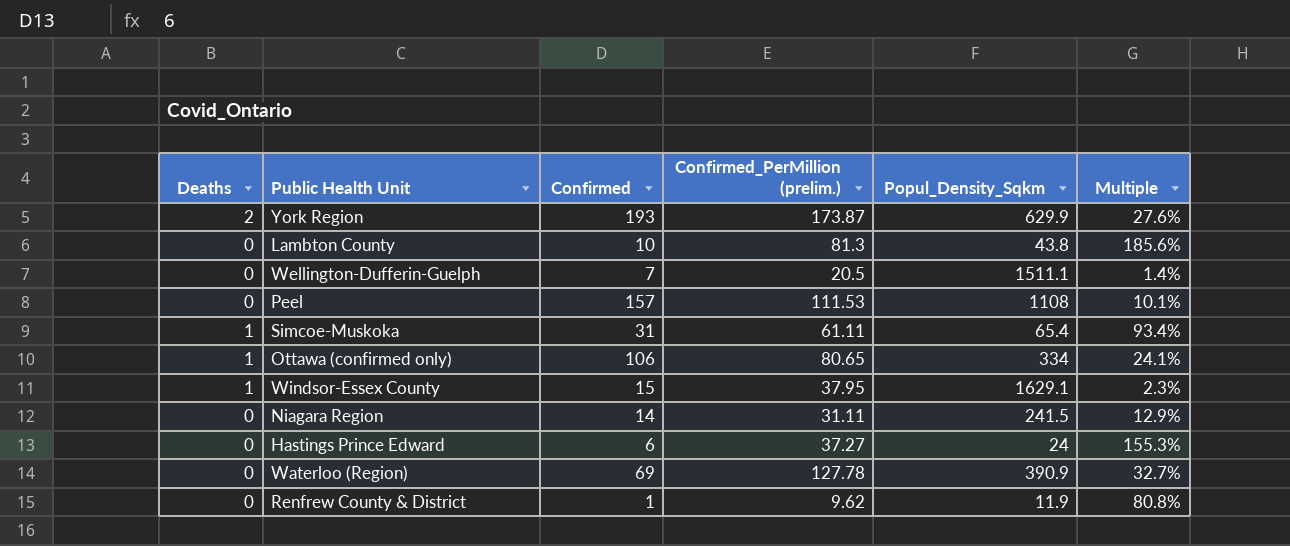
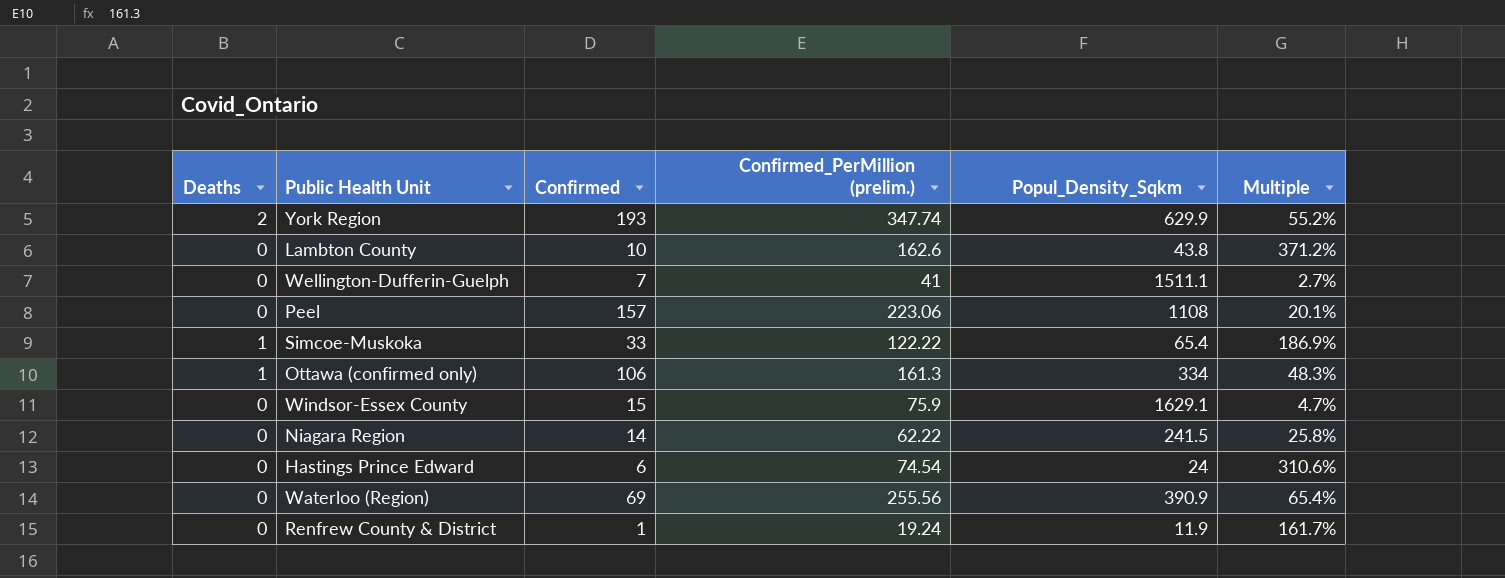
York Region | Confirmed_PerMillion (prelim.): 173.87 -> 347.74
York Region | Multiple: 27.6% -> 55.2%
Lambton County | Confirmed_PerMillion (prelim.): 81.3 -> 162.6
Lambton County | Multiple: 185.6% -> 371.2%
Wellington-Dufferin-Guelph | Confirmed_PerMillion (prelim.): 20.5 -> 41
Wellington-Dufferin-Guelph | Multiple: 1.4% -> 2.7%
Peel | Confirmed_PerMillion (prelim.): 111.53 -> 223.06
Peel | Multiple: 10.1% -> 20.1%
Simcoe-Muskoka | Confirmed: 31 -> 33
Simcoe-Muskoka | Confirmed_PerMillion (prelim.): 61.11 -> 122.22
Simcoe-Muskoka | Multiple: 93.4% -> 186.9%
Ottawa (confirmed only) | Confirmed_PerMillion (prelim.): 80.65 -> 161.3
Ottawa (confirmed only) | Multiple: 24.1% -> 48.3%
Windsor-Essex County | Deaths: 1 -> 0
Windsor-Essex County | Confirmed_PerMillion (prelim.): 37.95 -> 75.9
Windsor-Essex County | Multiple: 2.3% -> 4.7%
Niagara Region | Confirmed_PerMillion (prelim.): 31.11 -> 62.22
Niagara Region | Multiple: 12.9% -> 25.8%
Hastings Prince Edward | Confirmed_PerMillion (prelim.): 37.27 -> 74.54
Hastings Prince Edward | Multiple: 155.3% -> 310.6%
Waterloo (Region) | Confirmed_PerMillion (prelim.): 127.78 -> 255.56
Waterloo (Region) | Multiple: 32.7% -> 65.4%
Renfrew County & District | Confirmed_PerMillion (prelim.): 9.62 -> 19.24
Renfrew County & District | Multiple: 80.8% -> 161.7%

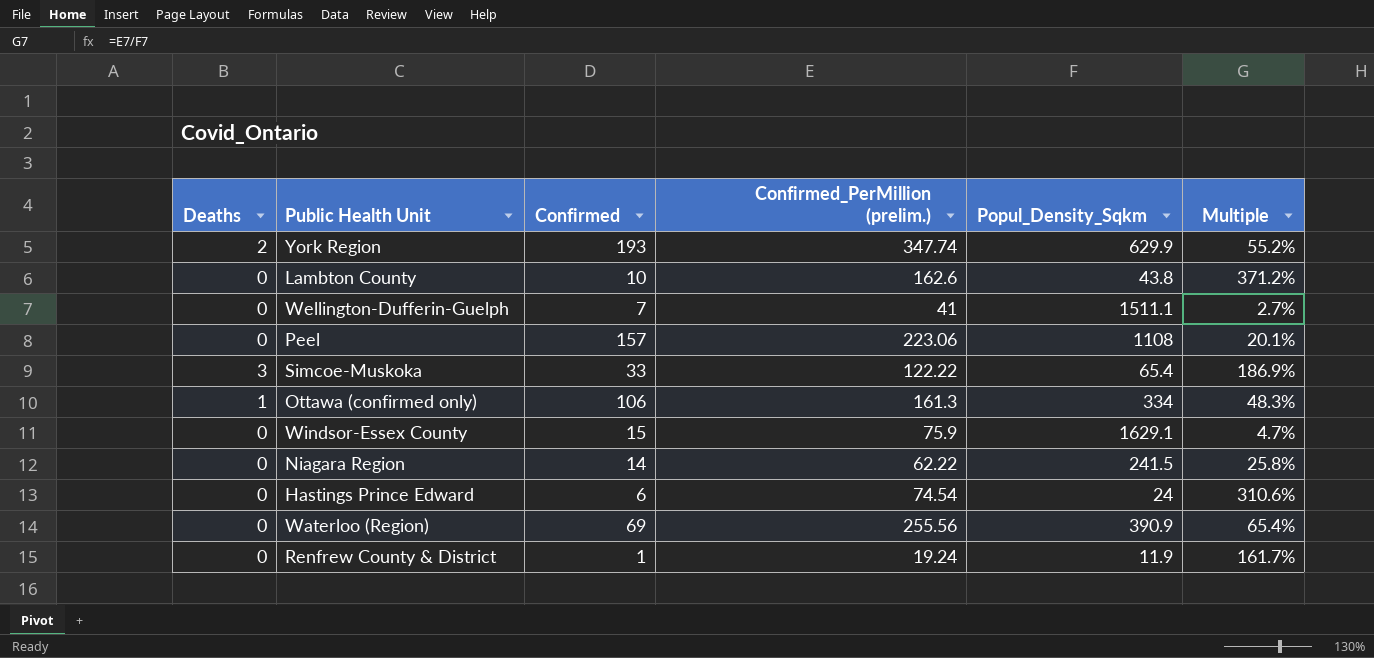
Simcoe-Muskoka | Deaths: 1 -> 3

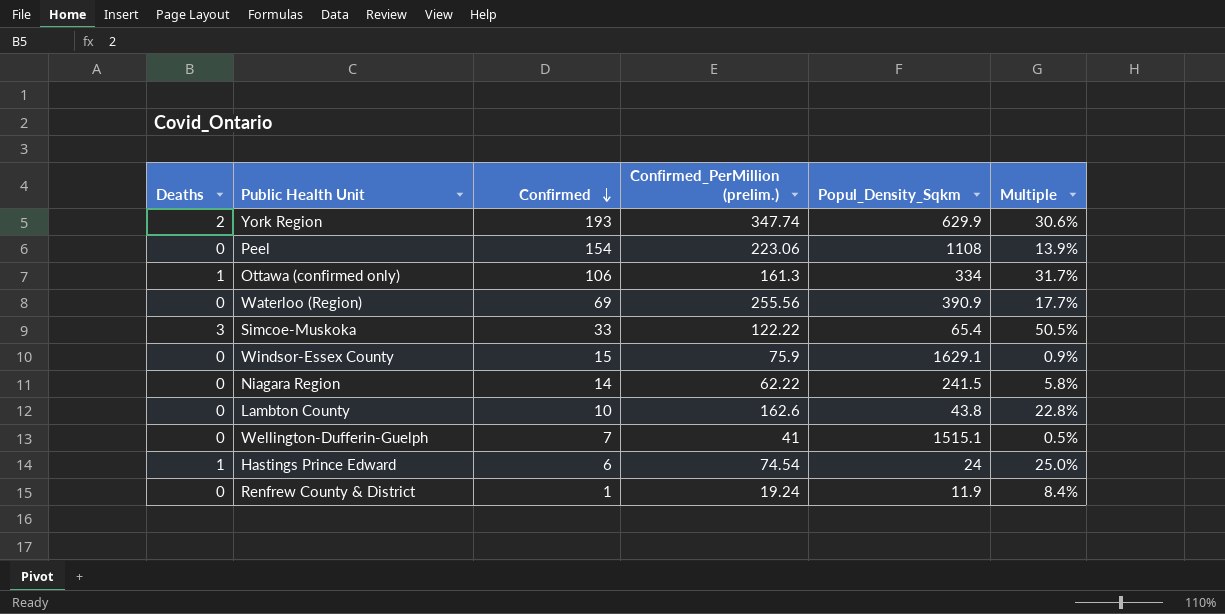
row order: none -> Confirmed descending
column Multiple | formula: [Confirmed_PerMillion (prelim.)] / [Popul_Density_Sqkm] -> [Confirmed] / [Popul_Density_Sqkm]
Peel | Confirmed: 157 -> 154
Wellington-Dufferin-Guelph | Popul_Density_Sqkm: 1511.1 -> 1515.1
Hastings Prince Edward | Deaths: 0 -> 1

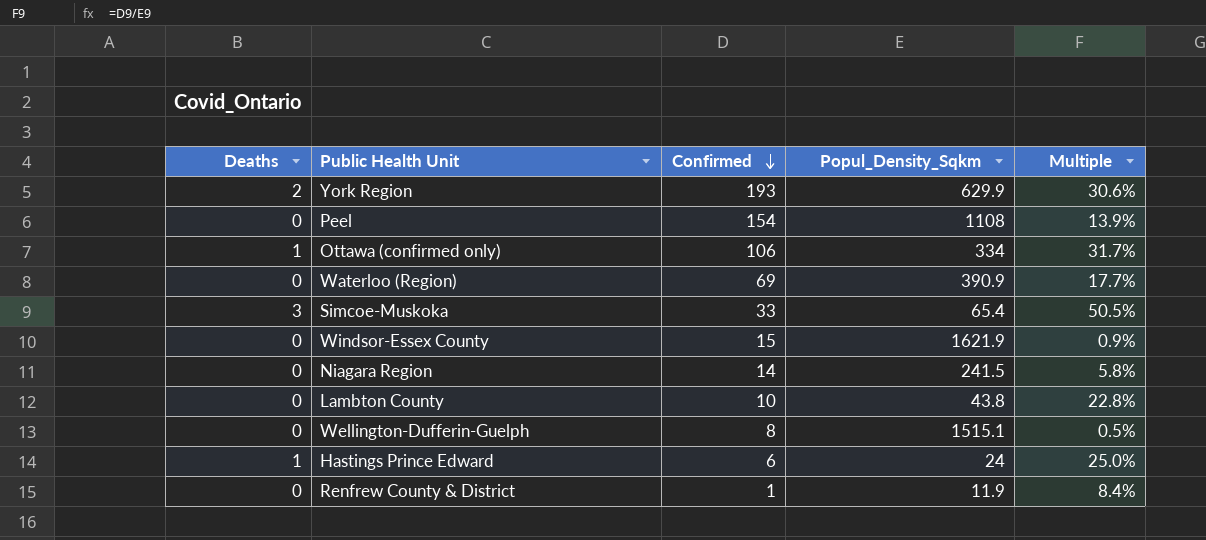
column Confirmed_PerMillion (prelim.) | position: 4 -> none
Windsor-Essex County | Popul_Density_Sqkm: 1629.1 -> 1621.9
Wellington-Dufferin-Guelph | Confirmed: 7 -> 8

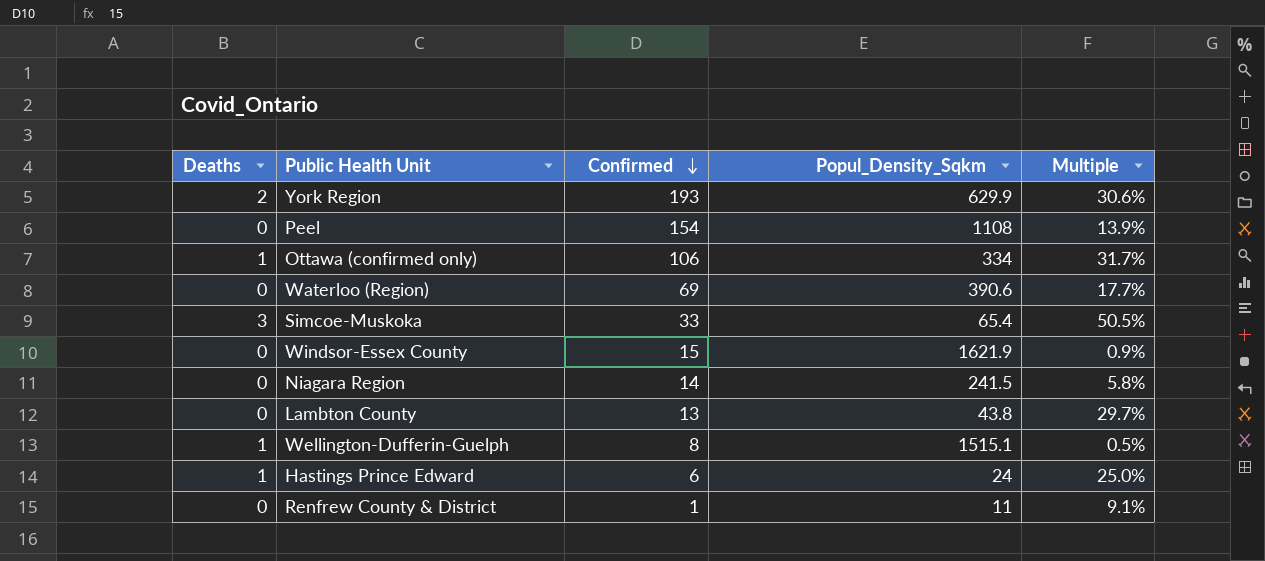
Waterloo (Region) | Popul_Density_Sqkm: 390.9 -> 390.6
Lambton County | Confirmed: 10 -> 13
Lambton County | Multiple: 22.8% -> 29.7%
Wellington-Dufferin-Guelph | Deaths: 0 -> 1
Renfrew County & District | Popul_Density_Sqkm: 11.9 -> 11
Renfrew County & District | Multiple: 8.4% -> 9.1%

